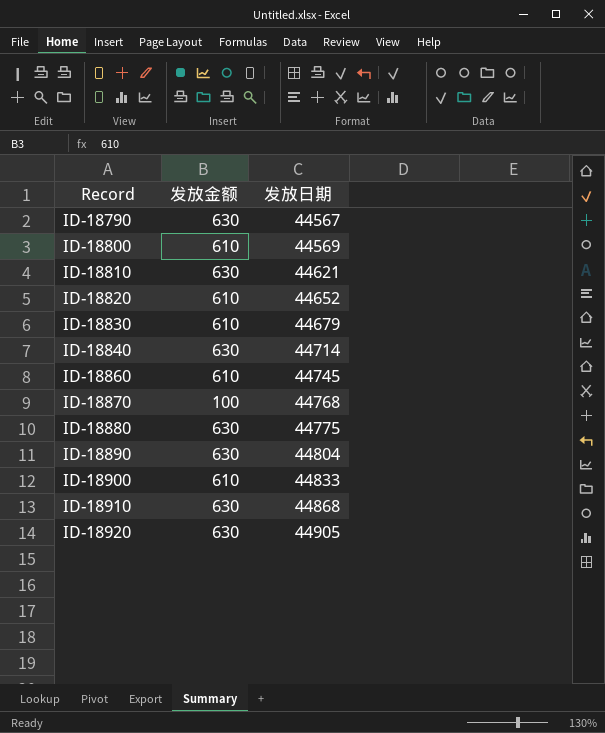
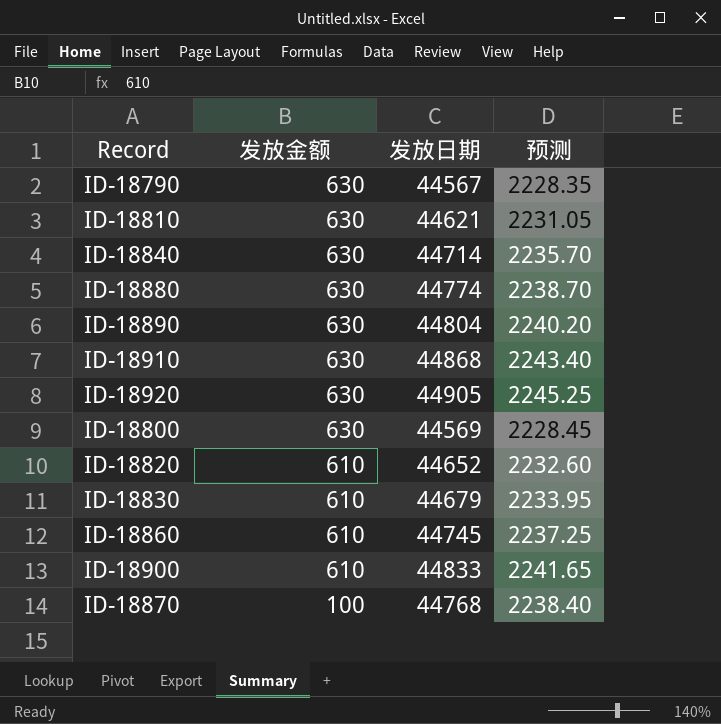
row order: Record ascending -> 发放金额 descending
column 预测 | formula: none -> [发放日期] * 0.05
ID-18880 | 发放日期: 44775 -> 44774
ID-18800 | 发放金额: 610 -> 630

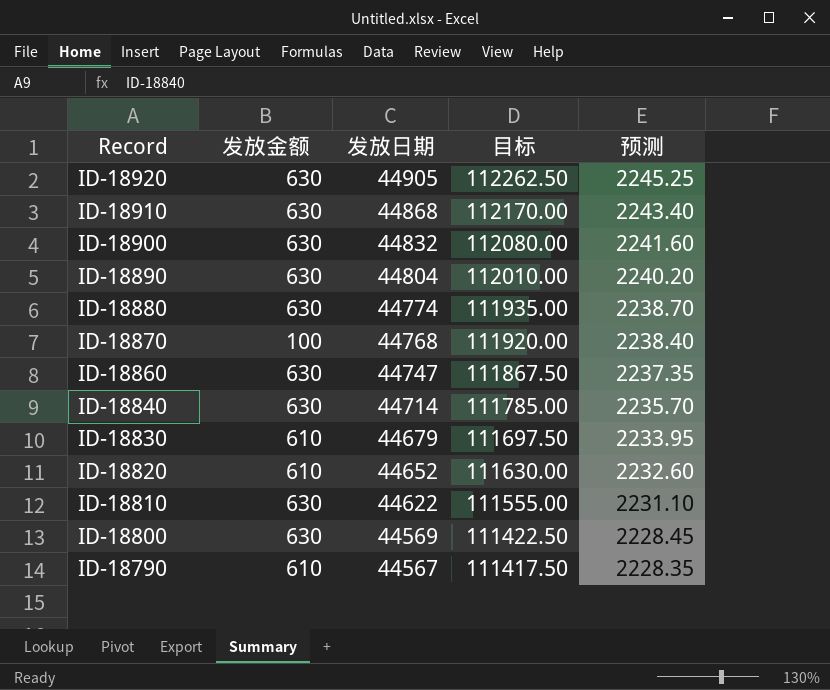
row order: 发放金额 descending -> Record descending
column 目标 | formula: none -> [发放日期] * 2.5
ID-18900 | 发放金额: 610 -> 630
ID-18900 | 发放日期: 44833 -> 44832
ID-18900 | 预测: 2241.65 -> 2241.60
ID-18860 | 发放金额: 610 -> 630
ID-18860 | 发放日期: 44745 -> 44747
ID-18860 | 预测: 2237.25 -> 2237.35
ID-18810 | 发放日期: 44621 -> 44622
ID-18810 | 预测: 2231.05 -> 2231.10
ID-18790 | 发放金额: 630 -> 610

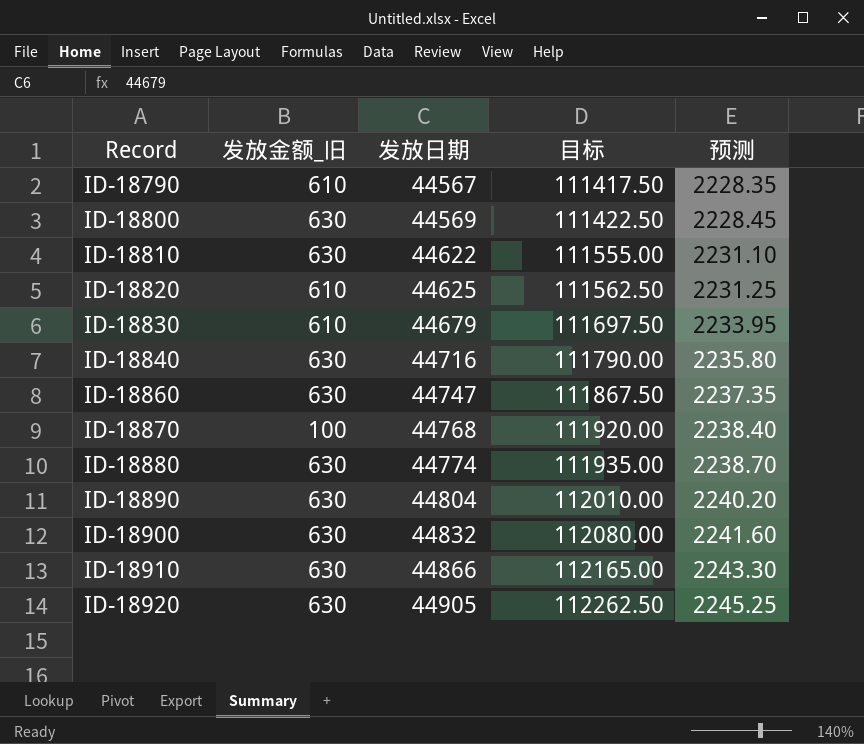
row order: Record descending -> Record ascending
column name: 发放金额 -> 发放金额_旧
ID-18820 | 发放日期: 44652 -> 44625
ID-18820 | 目标: 111630.00 -> 111562.50
ID-18820 | 预测: 2232.60 -> 2231.25
ID-18840 | 发放日期: 44714 -> 44716
ID-18840 | 目标: 111785.00 -> 111790.00
ID-18840 | 预测: 2235.70 -> 2235.80
ID-18910 | 发放日期: 44868 -> 44866
ID-18910 | 目标: 112170.00 -> 112165.00
ID-18910 | 预测: 2243.40 -> 2243.30

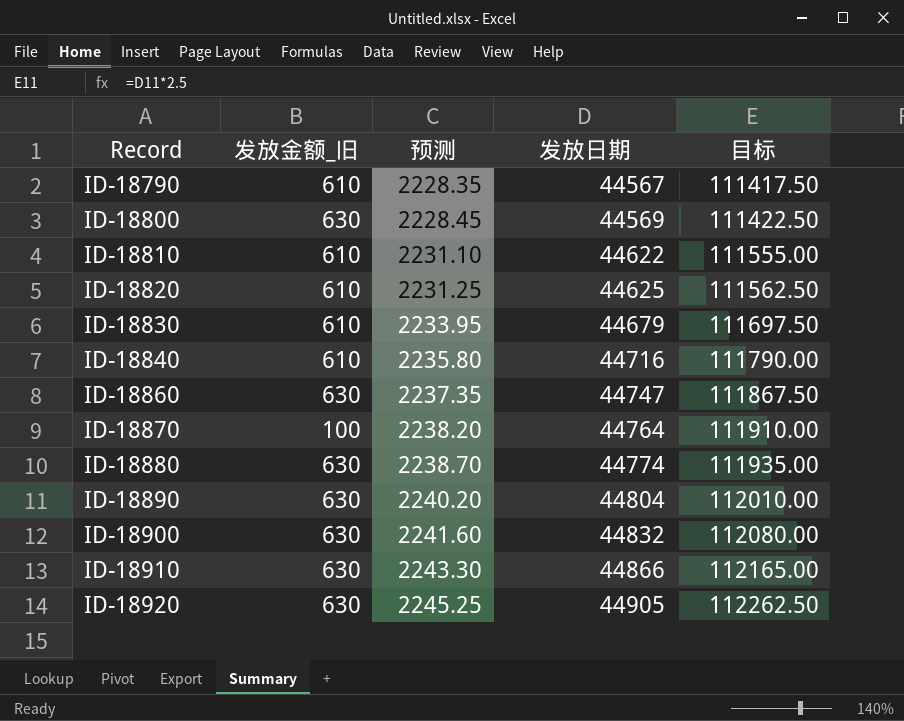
column 预测 | position: 5 -> 3
ID-18810 | 发放金额_旧: 630 -> 610
ID-18840 | 发放金额_旧: 630 -> 610
ID-18870 | 预测: 2238.40 -> 2238.20
ID-18870 | 发放日期: 44768 -> 44764
ID-18870 | 目标: 111920.00 -> 111910.00

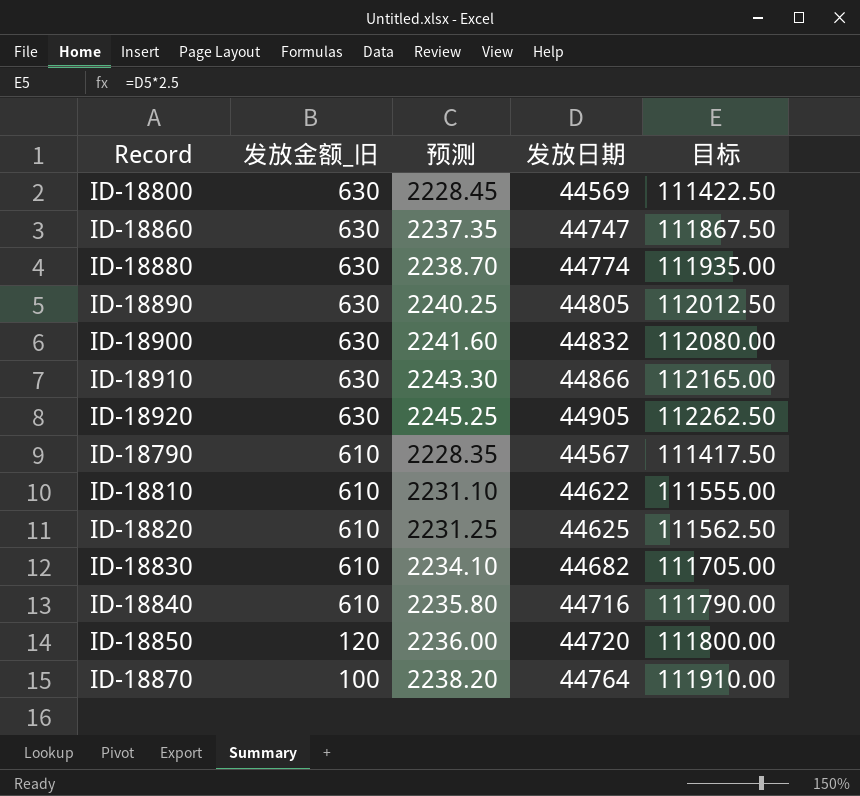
row order: Record ascending -> 发放金额_旧 descending
ID-18890 | 预测: 2240.20 -> 2240.25
ID-18890 | 发放日期: 44804 -> 44805
ID-18890 | 目标: 112010.00 -> 112012.50
ID-18830 | 预测: 2233.95 -> 2234.10
ID-18830 | 发放日期: 44679 -> 44682
ID-18830 | 目标: 111697.50 -> 111705.00
row ID-18850: none -> 120 | 2236.00 | 44720 | 111800.00

